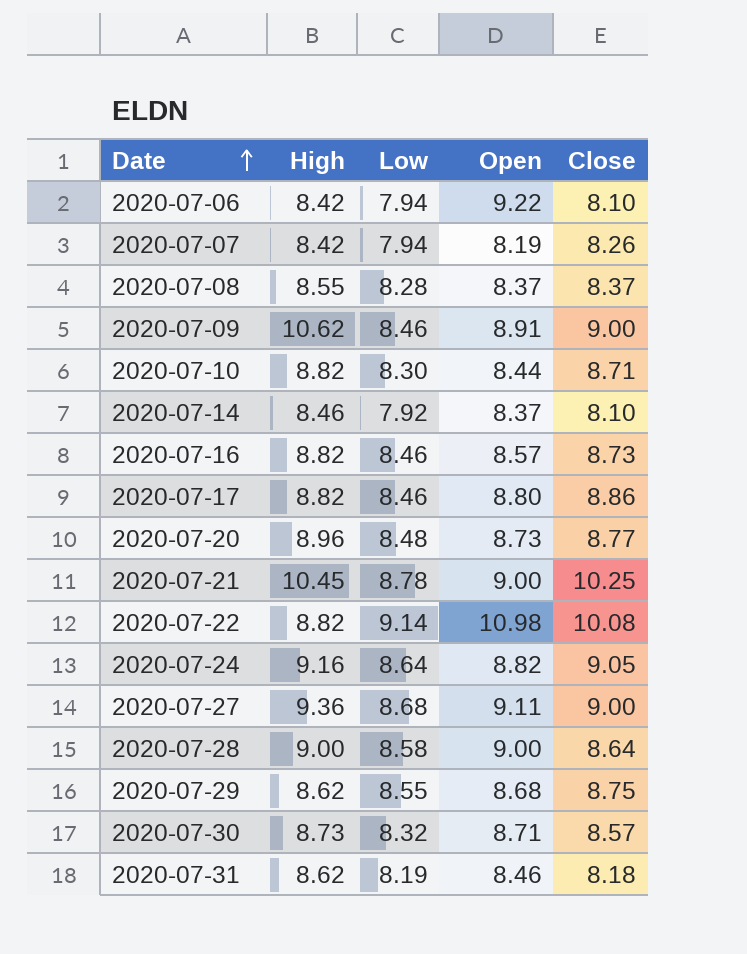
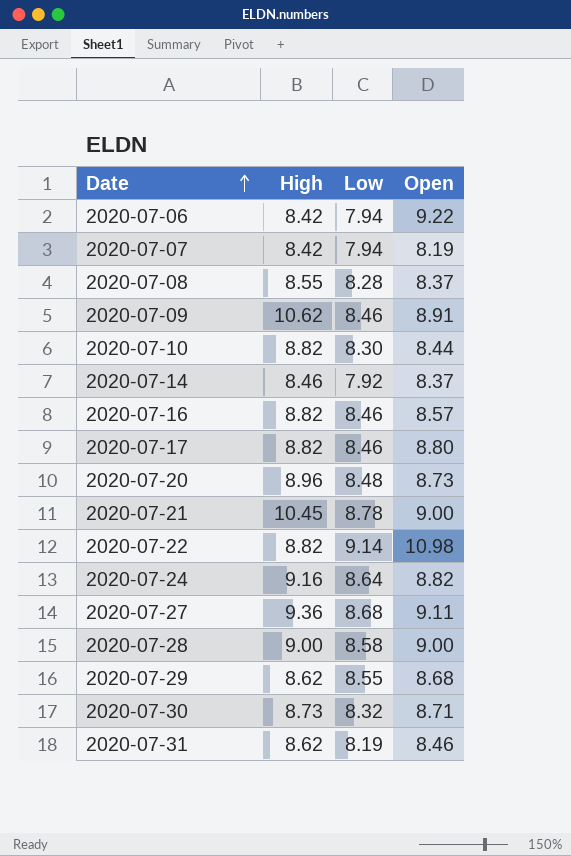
column Close | position: 5 -> none

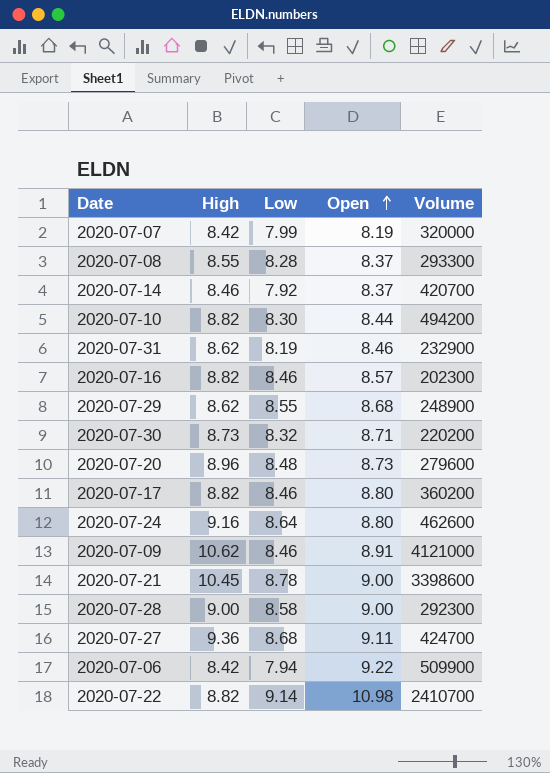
row order: Date ascending -> Open ascending
column Volume | position: none -> 5
2020-07-07 | Low: 7.94 -> 7.99
2020-07-24 | Open: 8.82 -> 8.80

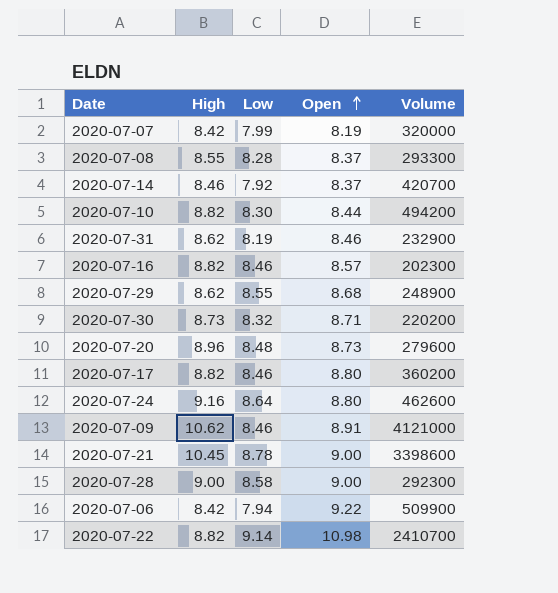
row 2020-07-27: 9.36 | 8.68 | 9.11 | 424700 -> none

